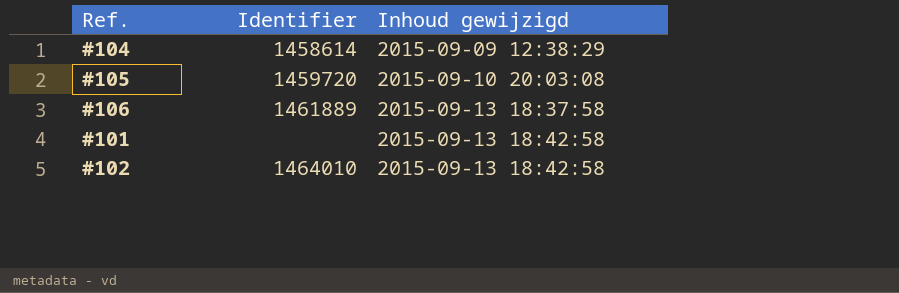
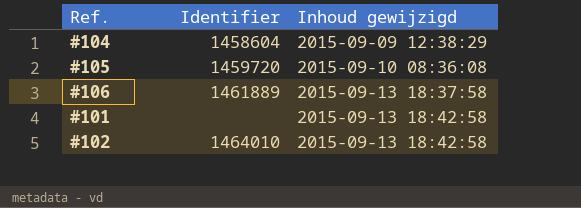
#104 | Identifier: 1458614 -> 1458604
#105 | Inhoud gewijzigd: 2015-09-10 20:03:08 -> 2015-09-10 08:36:08

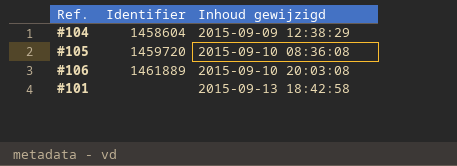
row #102: 1464010 | 2015-09-13 18:42:58 -> none
#106 | Inhoud gewijzigd: 2015-09-13 18:37:58 -> 2015-09-10 20:03:08

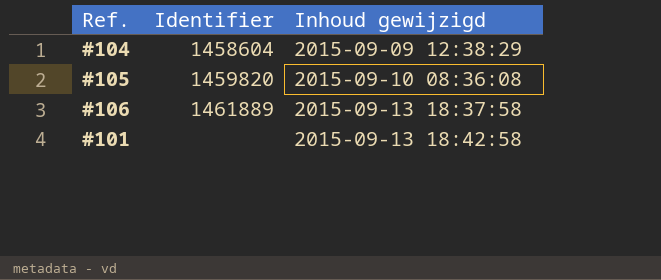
#105 | Identifier: 1459720 -> 1459820
#106 | Inhoud gewijzigd: 2015-09-10 20:03:08 -> 2015-09-13 18:37:58

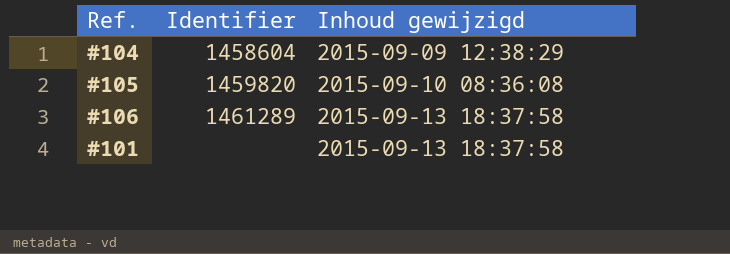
#106 | Identifier: 1461889 -> 1461289
#101 | Inhoud gewijzigd: 2015-09-13 18:42:58 -> 2015-09-13 18:37:58

